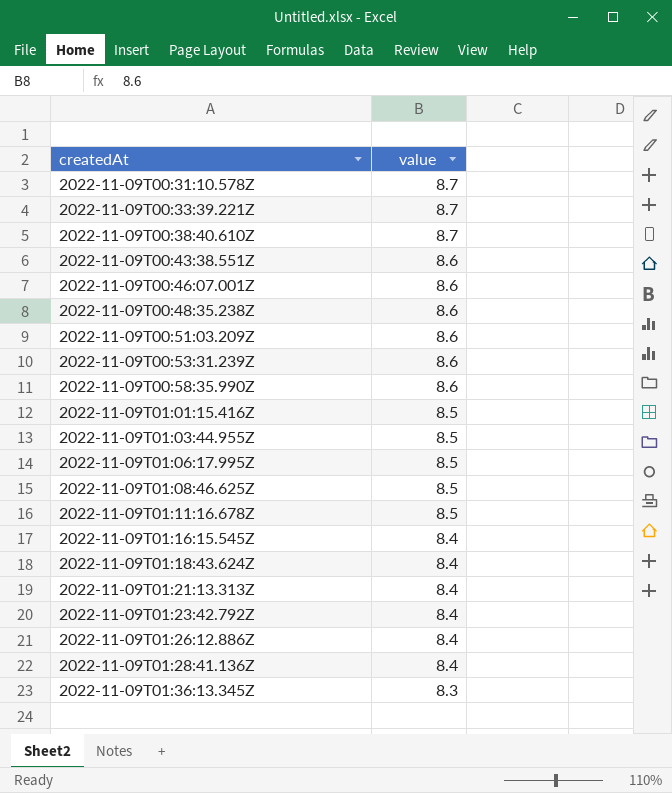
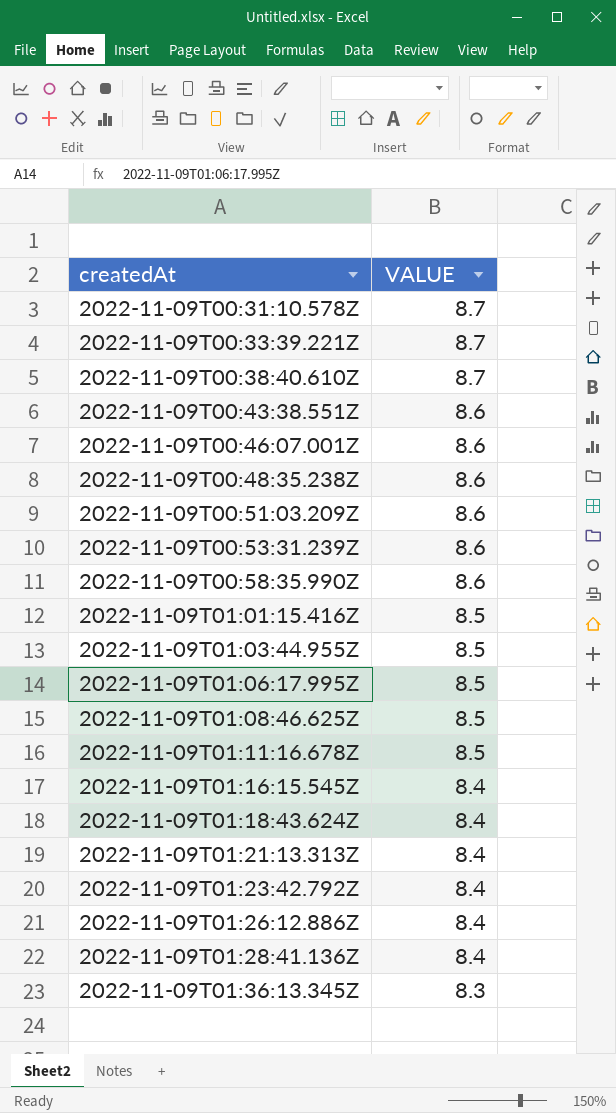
column name: value -> VALUE

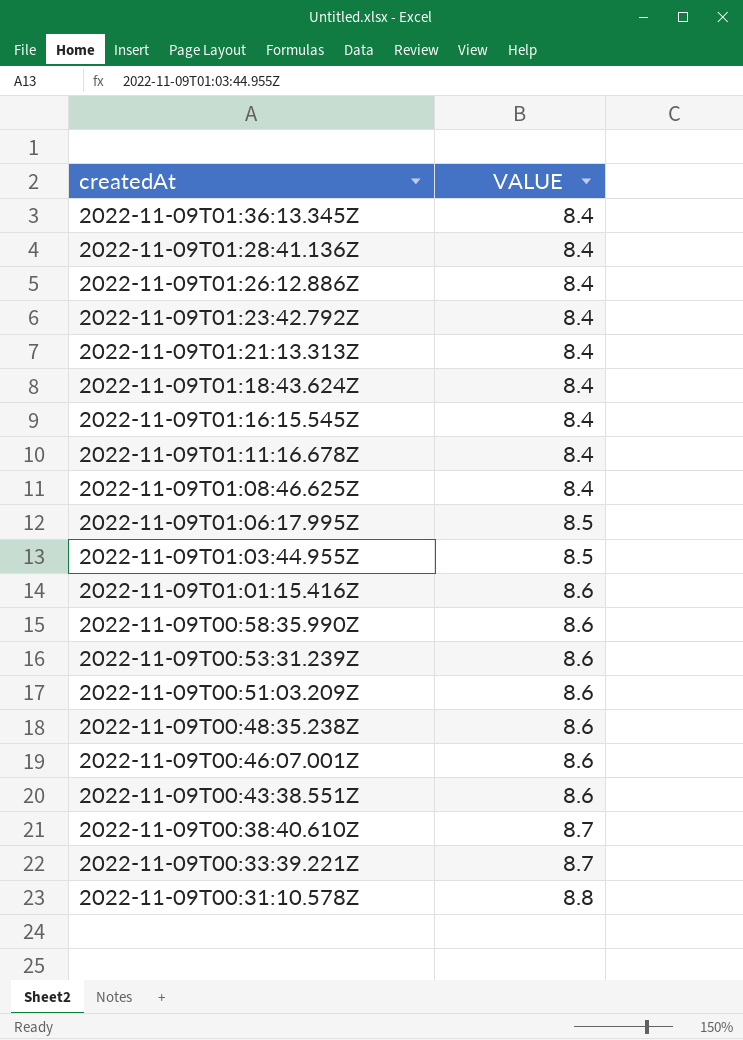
row order: createdAt ascending -> createdAt descending
2022-11-09T01:36:13.345Z | VALUE: 8.3 -> 8.4
2022-11-09T01:11:16.678Z | VALUE: 8.5 -> 8.4
2022-11-09T01:08:46.625Z | VALUE: 8.5 -> 8.4
2022-11-09T01:01:15.416Z | VALUE: 8.5 -> 8.6
2022-11-09T00:31:10.578Z | VALUE: 8.7 -> 8.8

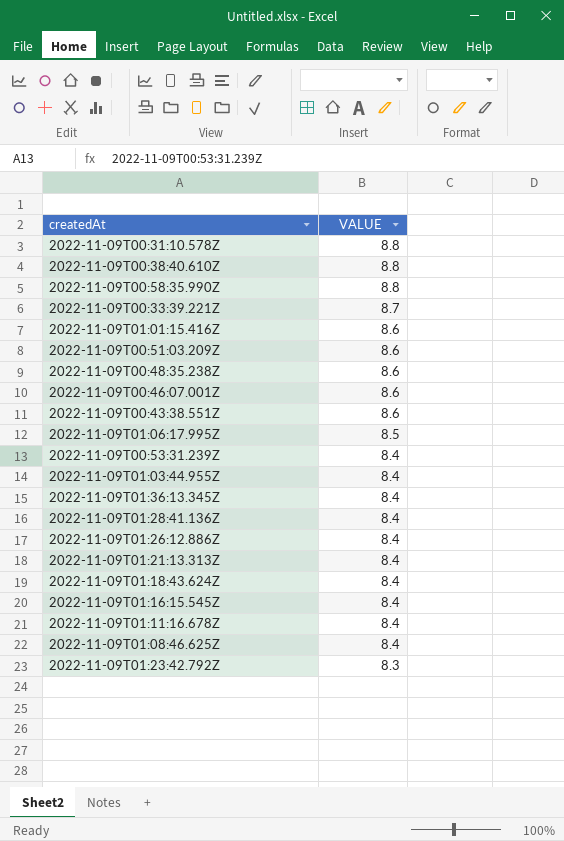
row order: createdAt descending -> VALUE descending
2022-11-09T00:38:40.610Z | VALUE: 8.7 -> 8.8
2022-11-09T00:58:35.990Z | VALUE: 8.6 -> 8.8
2022-11-09T00:53:31.239Z | VALUE: 8.6 -> 8.4
2022-11-09T01:03:44.955Z | VALUE: 8.5 -> 8.4
2022-11-09T01:23:42.792Z | VALUE: 8.4 -> 8.3

